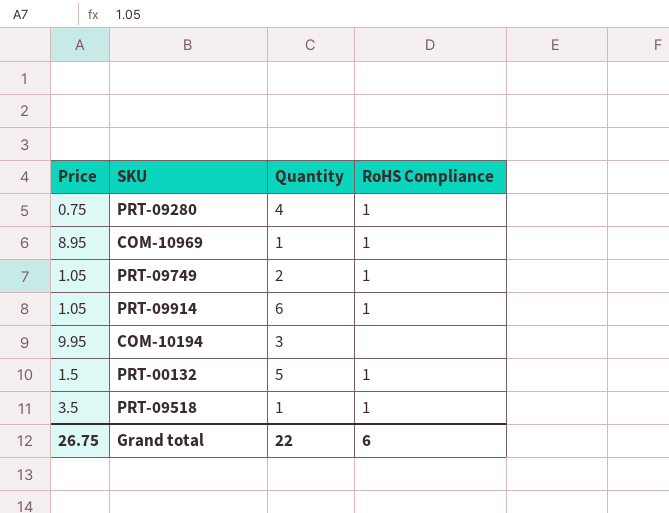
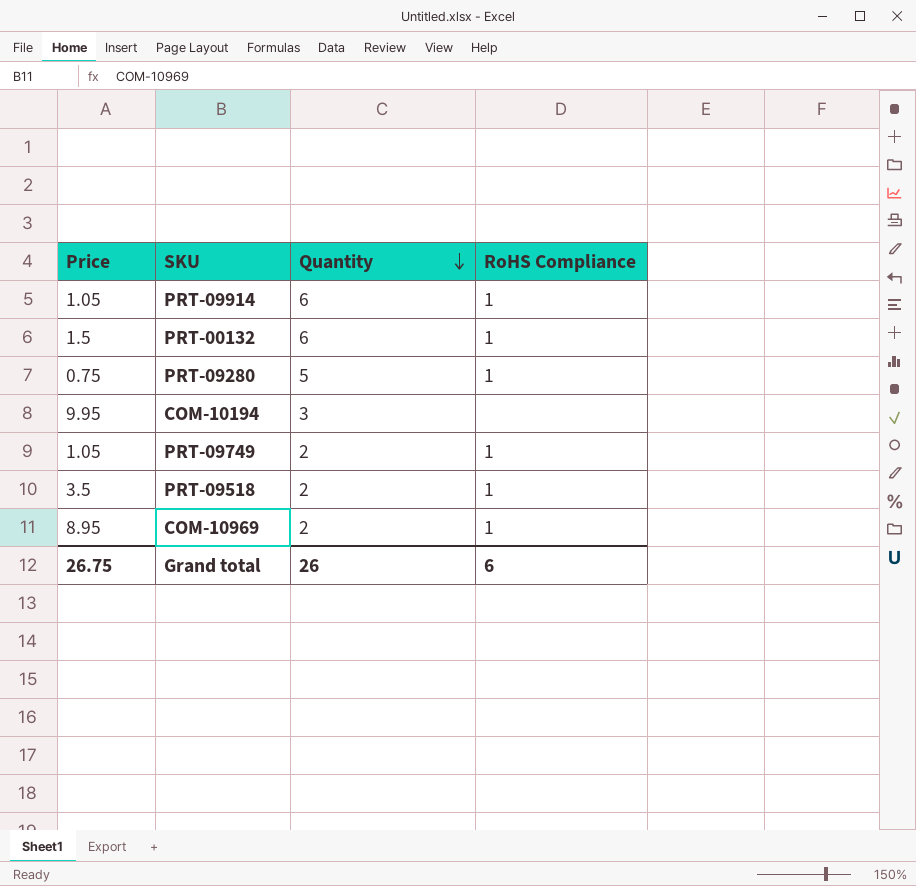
row order: none -> Quantity descending
PRT-00132 | Quantity: 5 -> 6
PRT-09280 | Quantity: 4 -> 5
PRT-09518 | Quantity: 1 -> 2
COM-10969 | Quantity: 1 -> 2
Grand total | Quantity: 22 -> 26

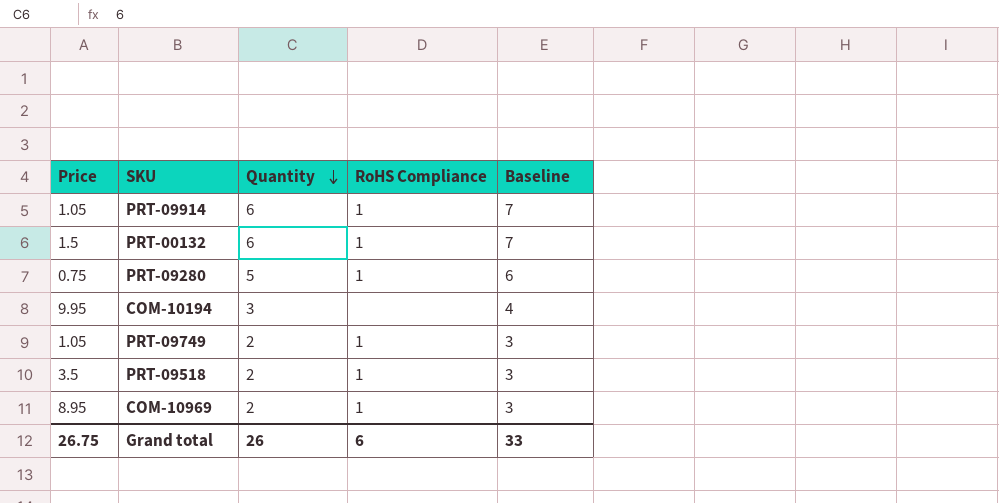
column Baseline | formula: none -> [Quantity] + 1

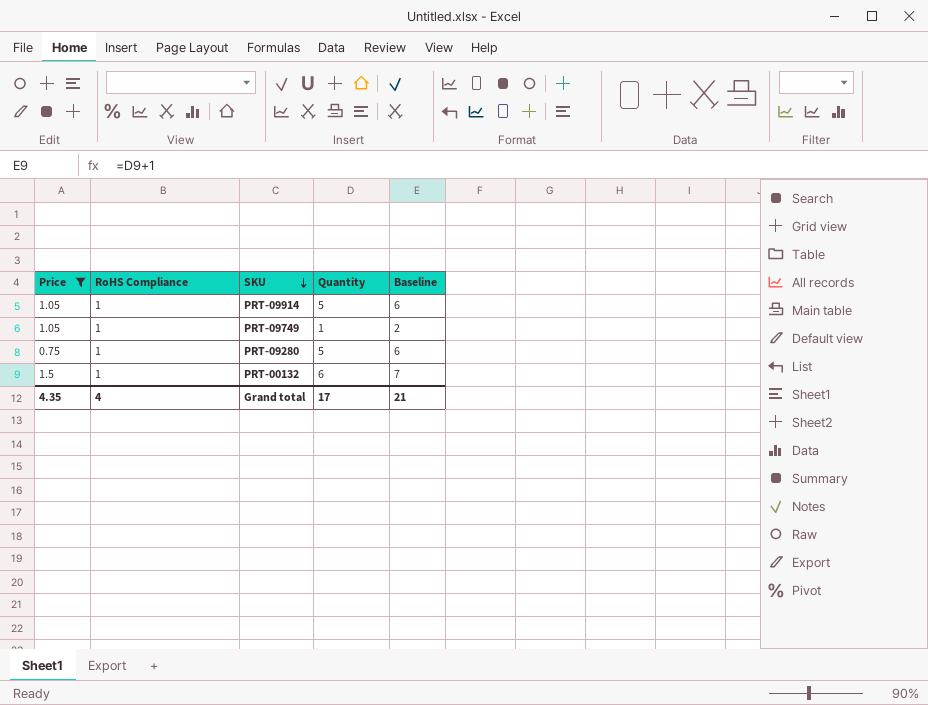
filter: none -> Price <= 1.5
row order: Quantity descending -> SKU descending
column RoHS Compliance | position: 4 -> 2
PRT-09914 | Quantity: 6 -> 5
PRT-09914 | Baseline: 7 -> 6
PRT-09749 | Quantity: 2 -> 1
PRT-09749 | Baseline: 3 -> 2
Grand total | Price: 26.75 -> 4.35
Grand total | RoHS Compliance: 6 -> 4
Grand total | Quantity: 26 -> 17
Grand total | Baseline: 33 -> 21

